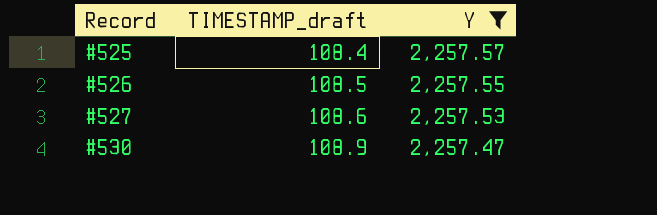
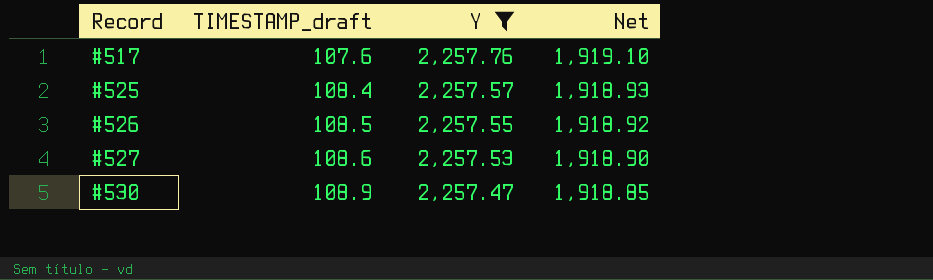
column Net | formula: none -> [Y] * 0.85
row #517: none -> 107.6 | 2,257.76 | 1,919.10

